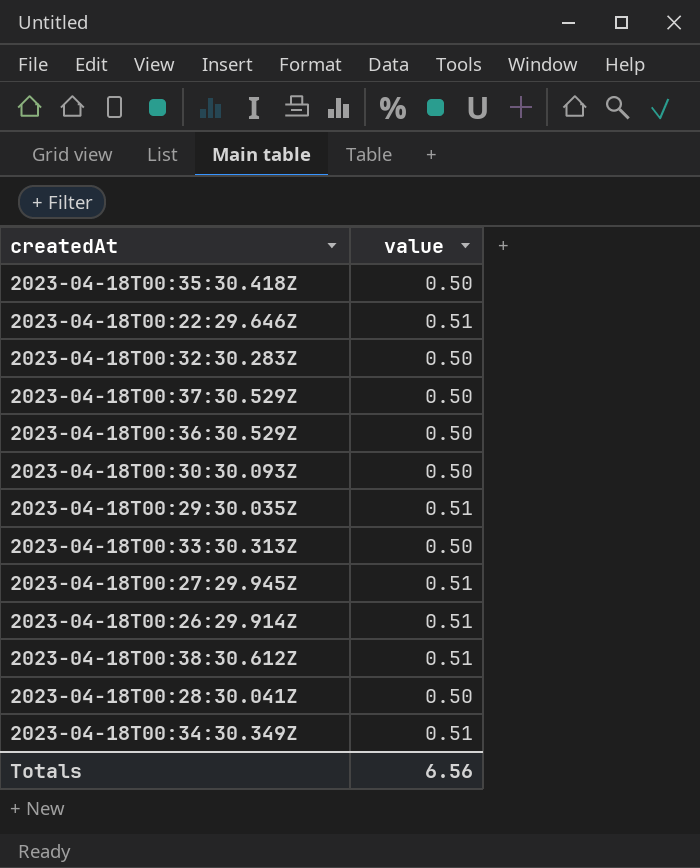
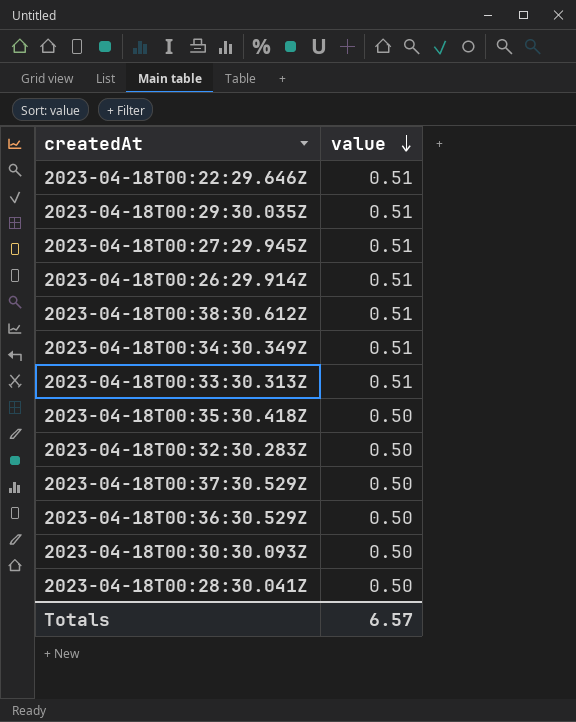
row order: none -> value descending
2023-04-18T00:33:30.313Z | value: 0.50 -> 0.51
Totals | value: 6.56 -> 6.57

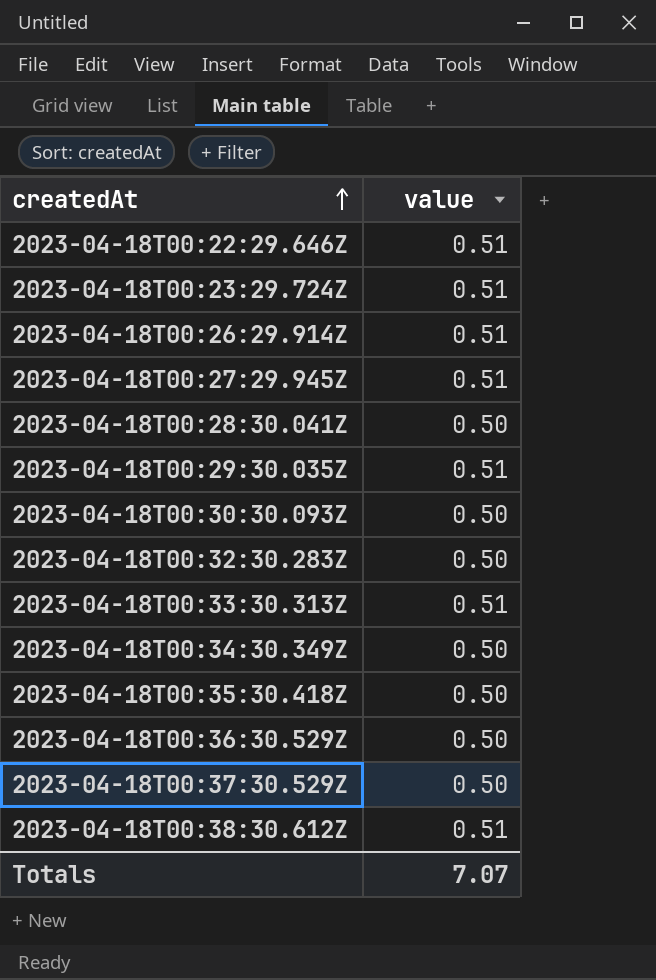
row order: value descending -> createdAt ascending
row 2023-04-18T00:23:29.724Z: none -> 0.51
2023-04-18T00:34:30.349Z | value: 0.51 -> 0.50
Totals | value: 6.57 -> 7.07

